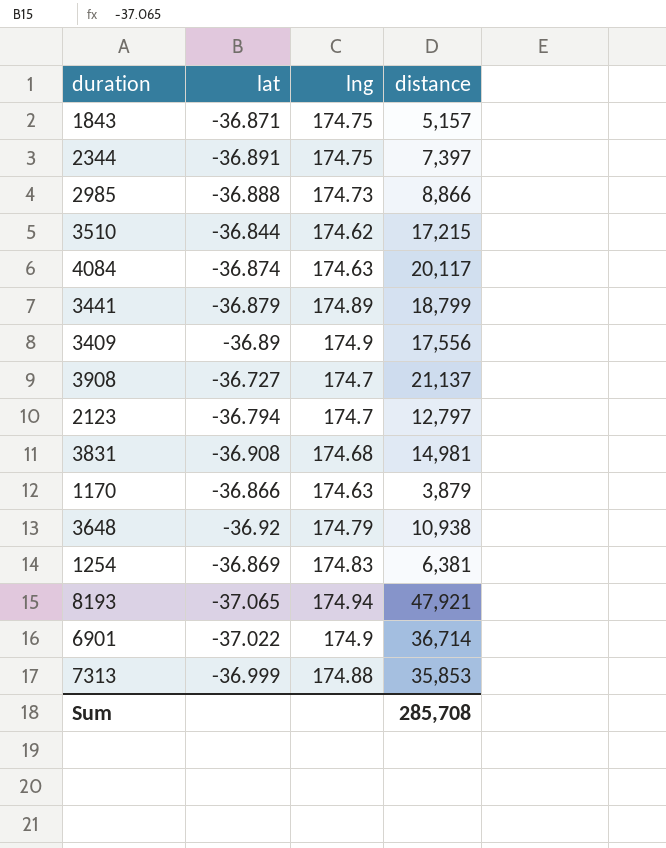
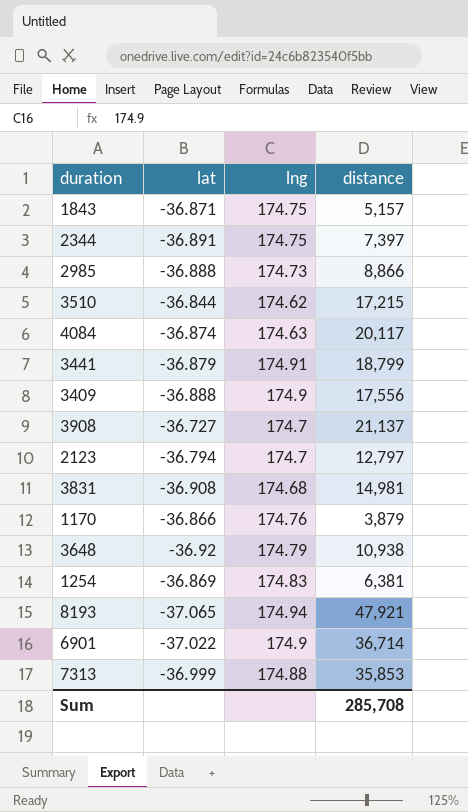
3441 | lng: 174.89 -> 174.91
3409 | lat: -36.89 -> -36.888
1170 | lng: 174.63 -> 174.76

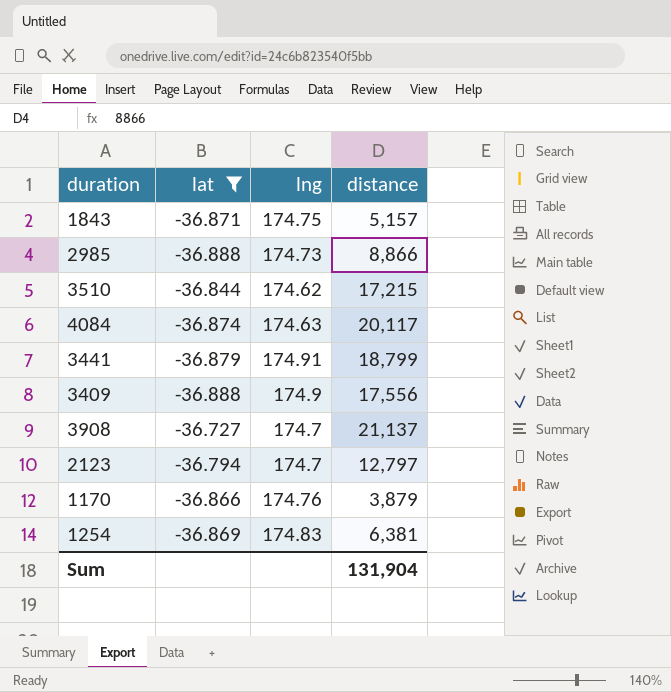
filter: none -> lat >= -36.888
Sum | distance: 285,708 -> 131,904

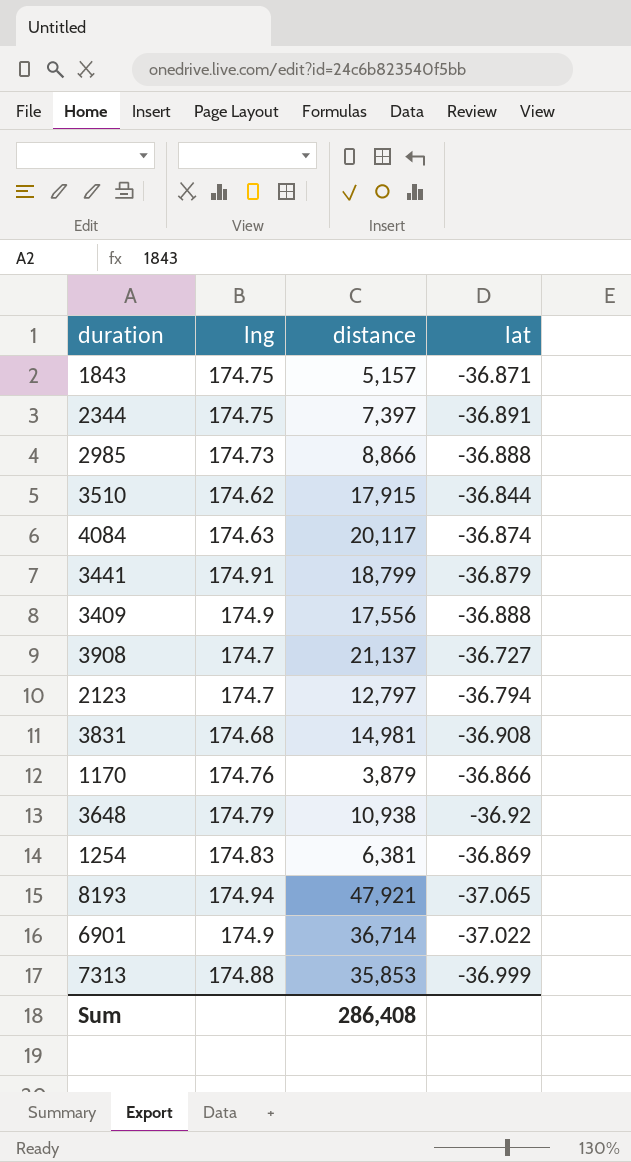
filter: lat >= -36.888 -> none
column lat | position: 2 -> 4
3510 | distance: 17,215 -> 17,915
Sum | distance: 131,904 -> 286,408

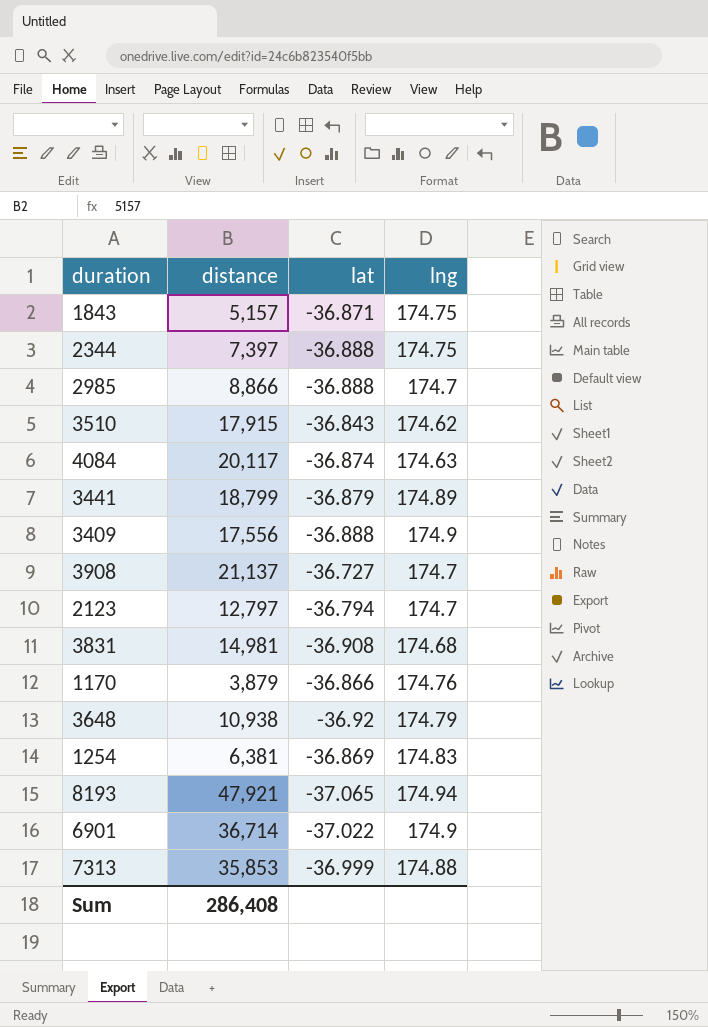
column lng | position: 2 -> 4
2344 | lat: -36.891 -> -36.888
2985 | lng: 174.73 -> 174.7
3510 | lat: -36.844 -> -36.843
3441 | lng: 174.91 -> 174.89

